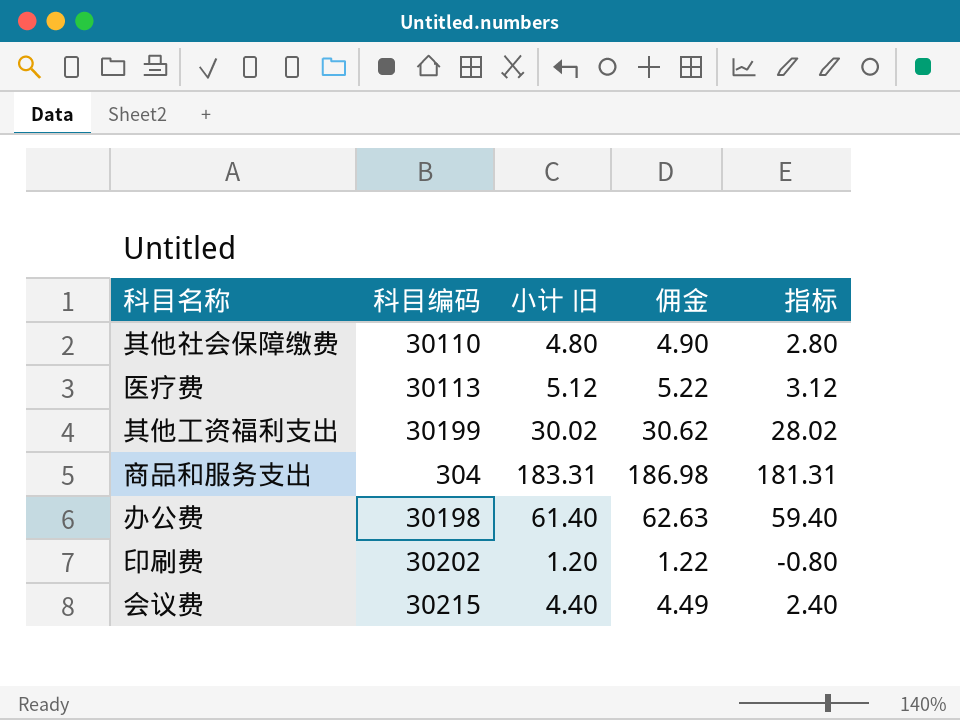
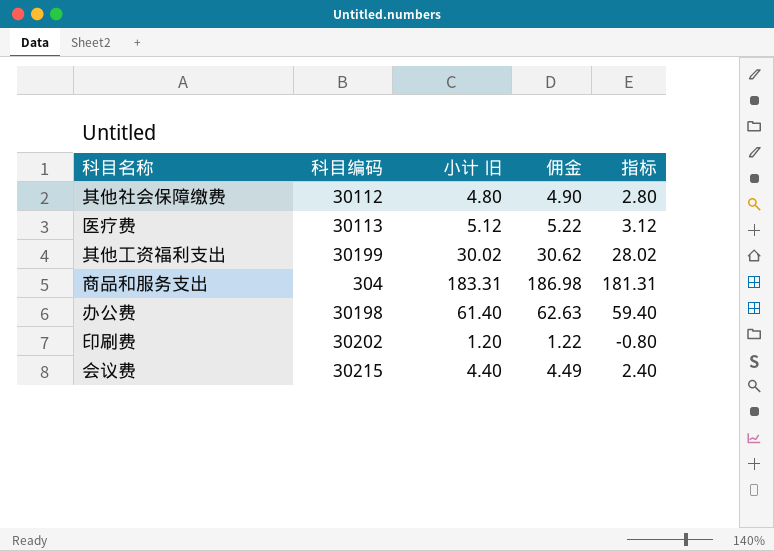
其他社会保障缴费 | 科目编码: 30110 -> 30112

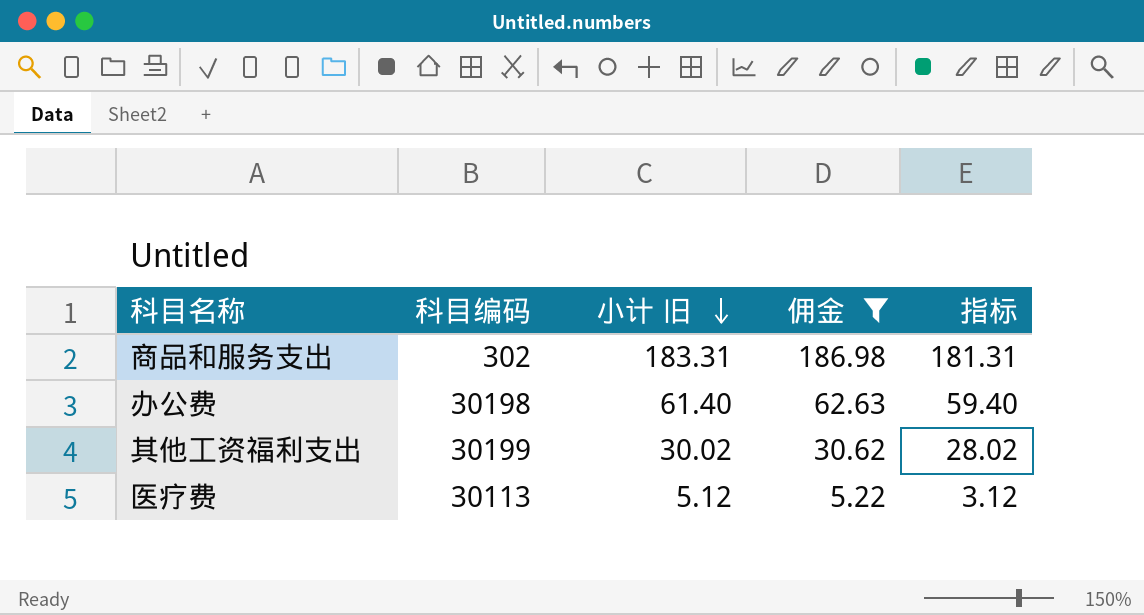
filter: none -> 佣金 >= 5.22
row order: none -> 小计 旧 descending
商品和服务支出 | 科目编码: 304 -> 302

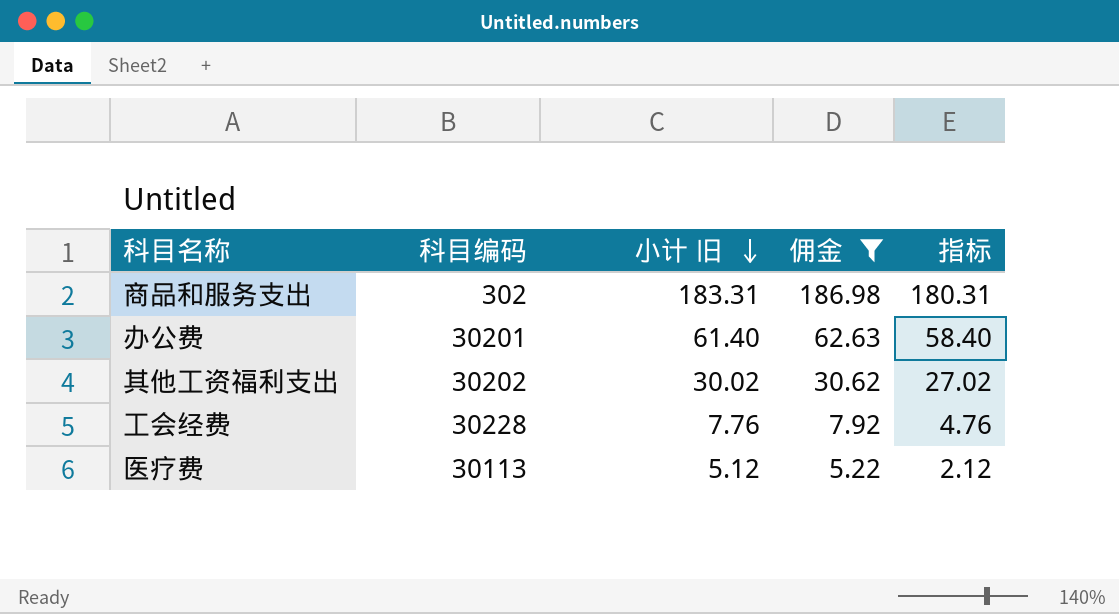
column 指标 | formula: [小计 旧] - 2 -> [小计 旧] - 3
办公费 | 科目编码: 30198 -> 30201
其他工资福利支出 | 科目编码: 30199 -> 30202
row 工会经费: none -> 30228 | 7.76 | 7.92 | 4.76

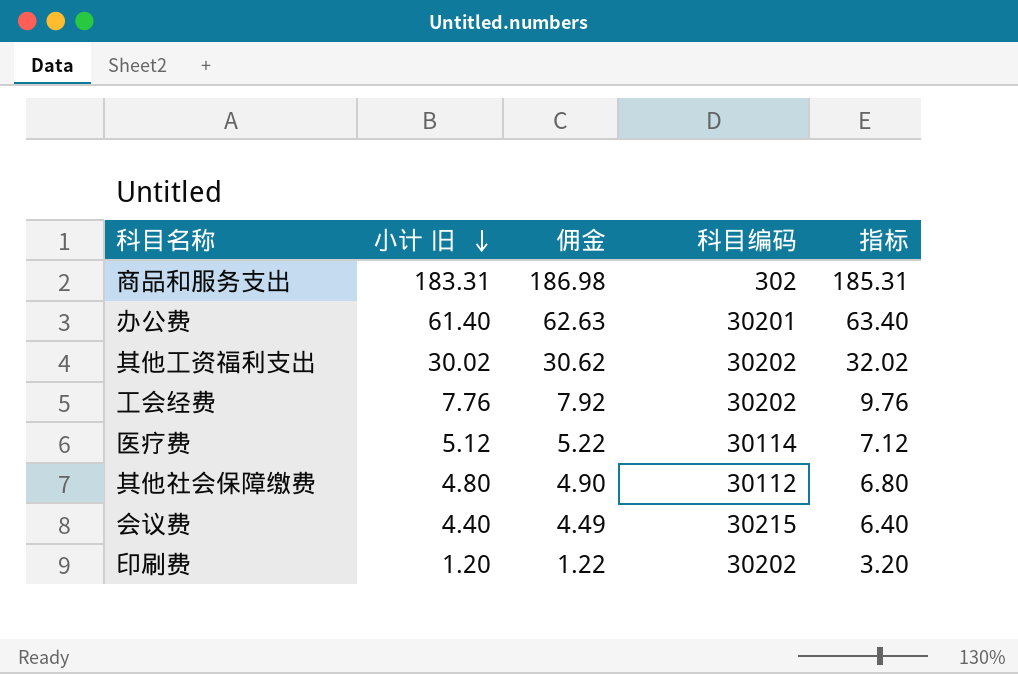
filter: 佣金 >= 5.22 -> none
column 科目编码 | position: 2 -> 4
column 指标 | formula: [小计 旧] - 3 -> [小计 旧] + 2
工会经费 | 科目编码: 30228 -> 30202
医疗费 | 科目编码: 30113 -> 30114

